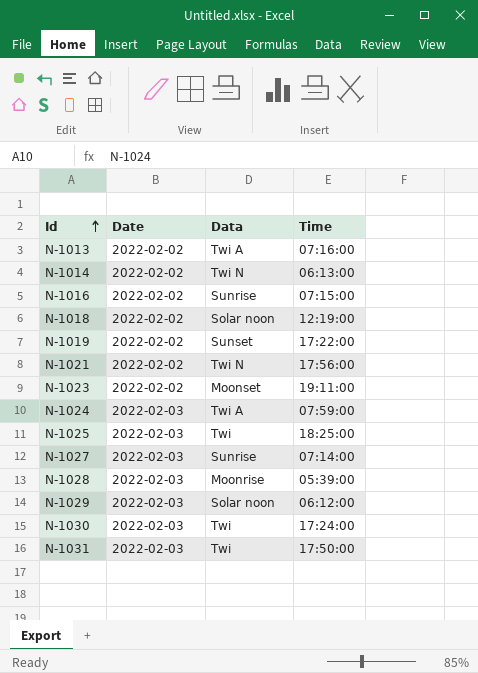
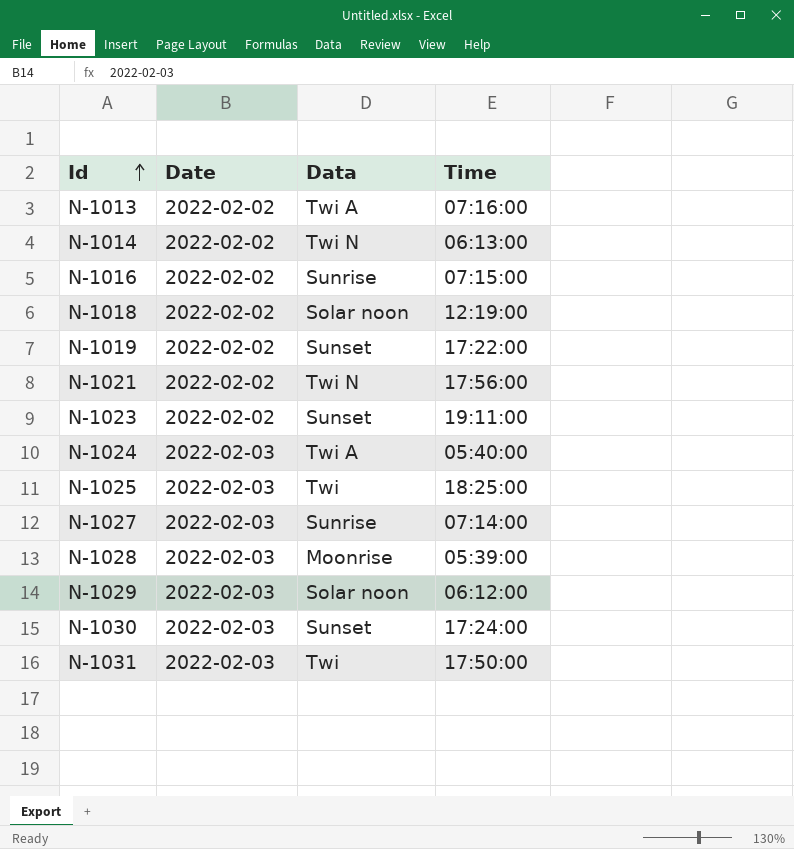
N-1023 | Data: Moonset -> Sunset
N-1024 | Time: 07:59:00 -> 05:40:00
N-1030 | Data: Twi -> Sunset

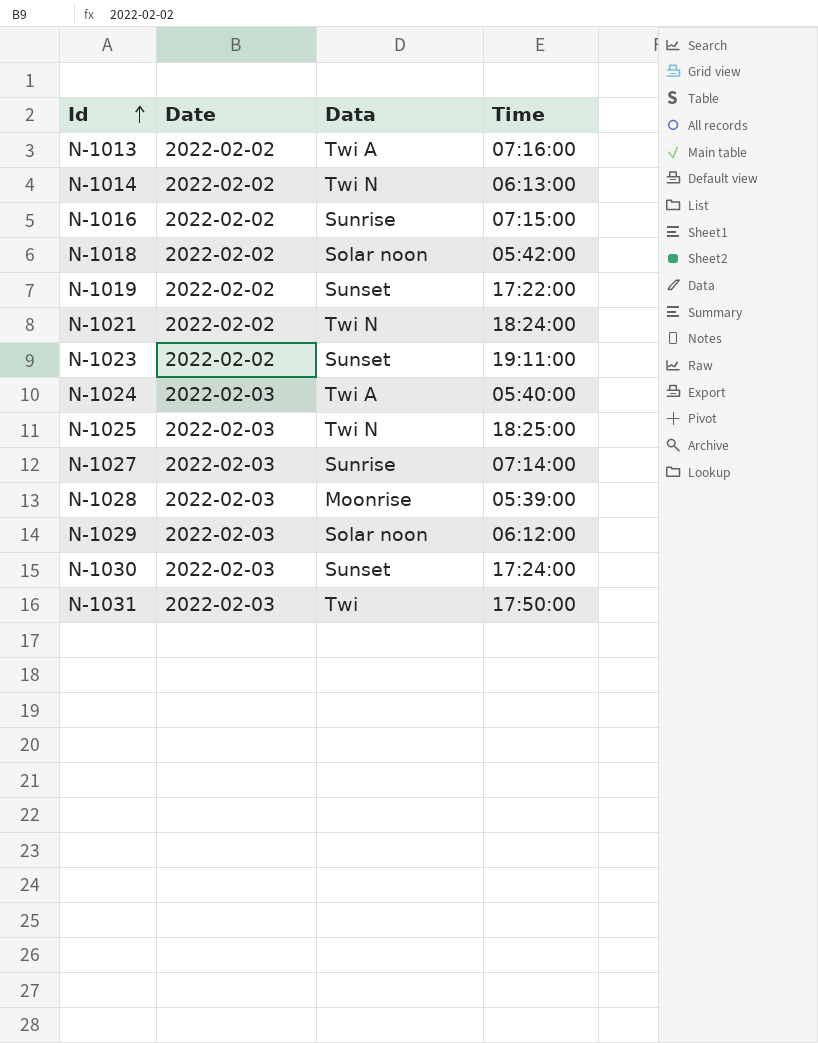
N-1018 | Time: 12:19:00 -> 05:42:00
N-1021 | Time: 17:56:00 -> 18:24:00
N-1025 | Data: Twi -> Twi N

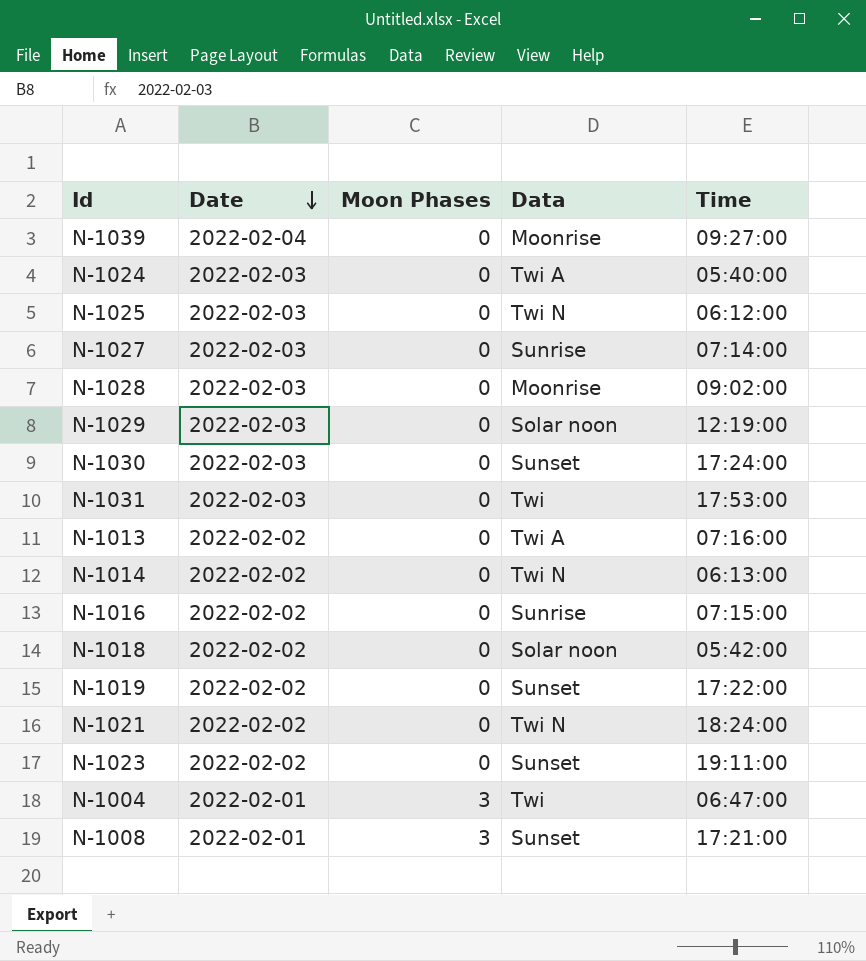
row order: Id ascending -> Date descending
column Moon Phases | position: none -> 3
row N-1039: none -> 2022-02-04 | 0 | Moonrise | 09:27:00
N-1025 | Time: 18:25:00 -> 06:12:00
N-1028 | Time: 05:39:00 -> 09:02:00
N-1029 | Time: 06:12:00 -> 12:19:00
N-1031 | Time: 17:50:00 -> 17:53:00
row N-1004: none -> 2022-02-01 | 3 | Twi | 06:47:00
row N-1008: none -> 2022-02-01 | 3 | Sunset | 17:21:00

